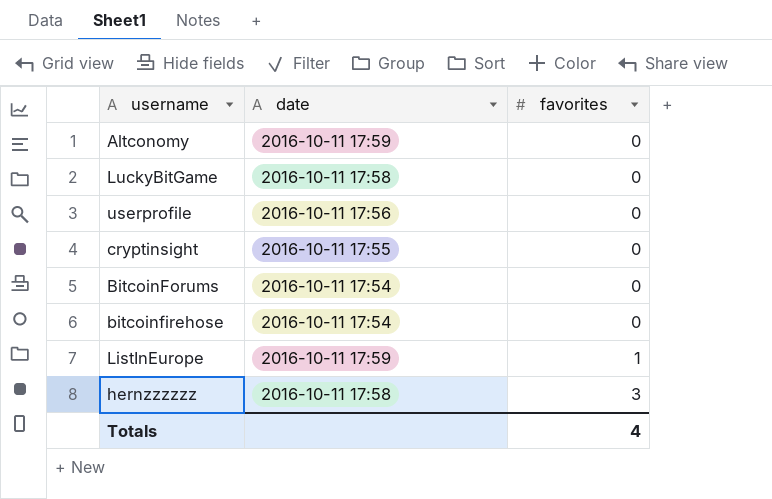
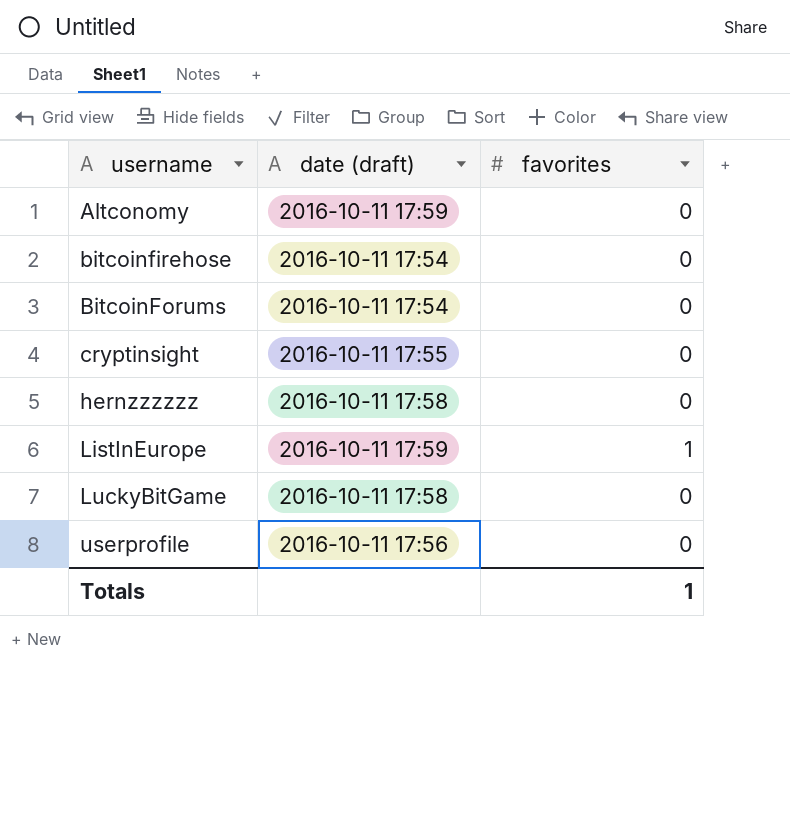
row order: favorites ascending -> username ascending
column name: date -> date (draft)
hernzzzzzz | favorites: 3 -> 0
Totals | favorites: 4 -> 1

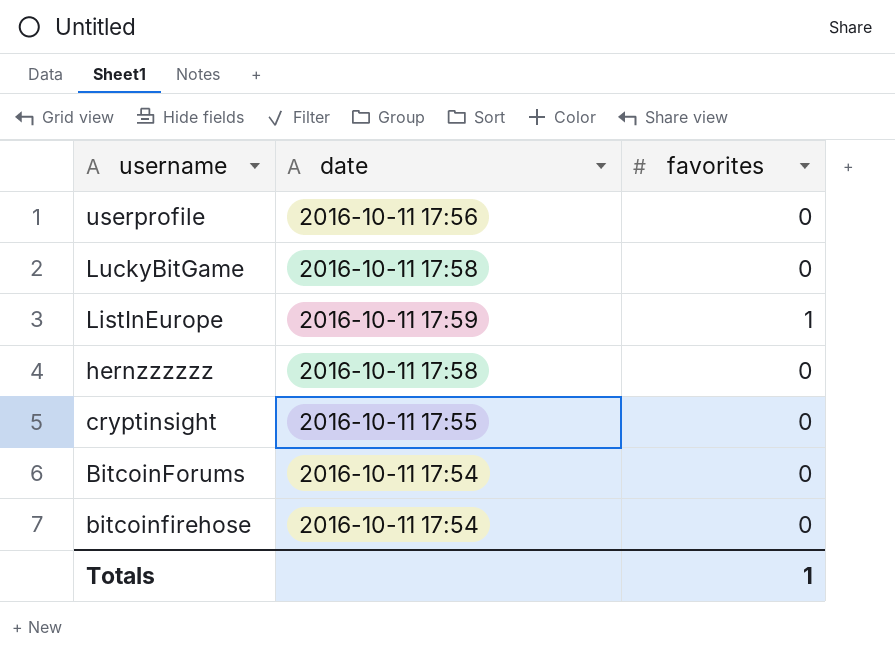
row order: username ascending -> username descending
column name: date (draft) -> date
row Altconomy: 2016-10-11 17:59 | 0 -> none

